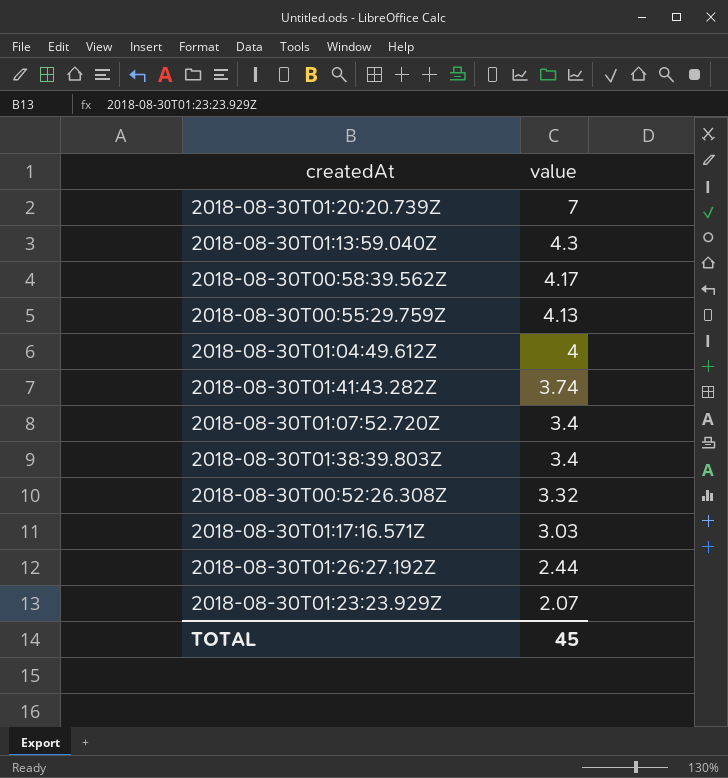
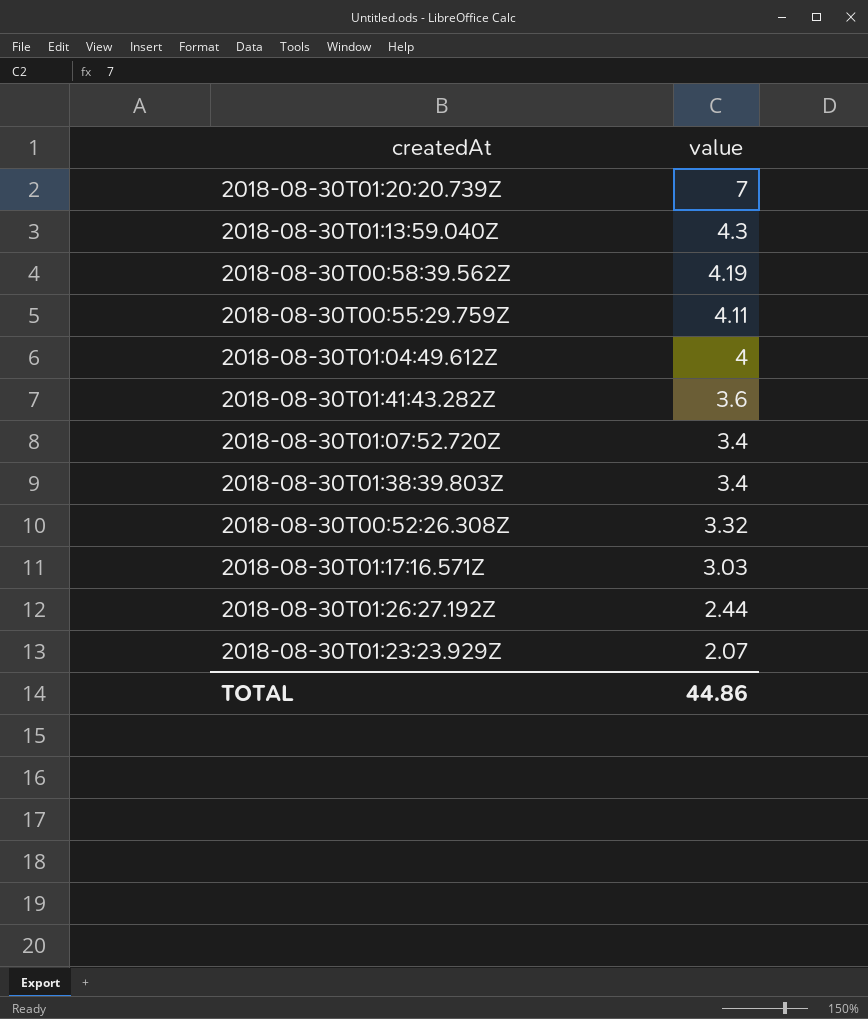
2018-08-30T00:58:39.562Z | value: 4.17 -> 4.19
2018-08-30T00:55:29.759Z | value: 4.13 -> 4.11
2018-08-30T01:41:43.282Z | value: 3.74 -> 3.6
TOTAL | value: 45 -> 44.86

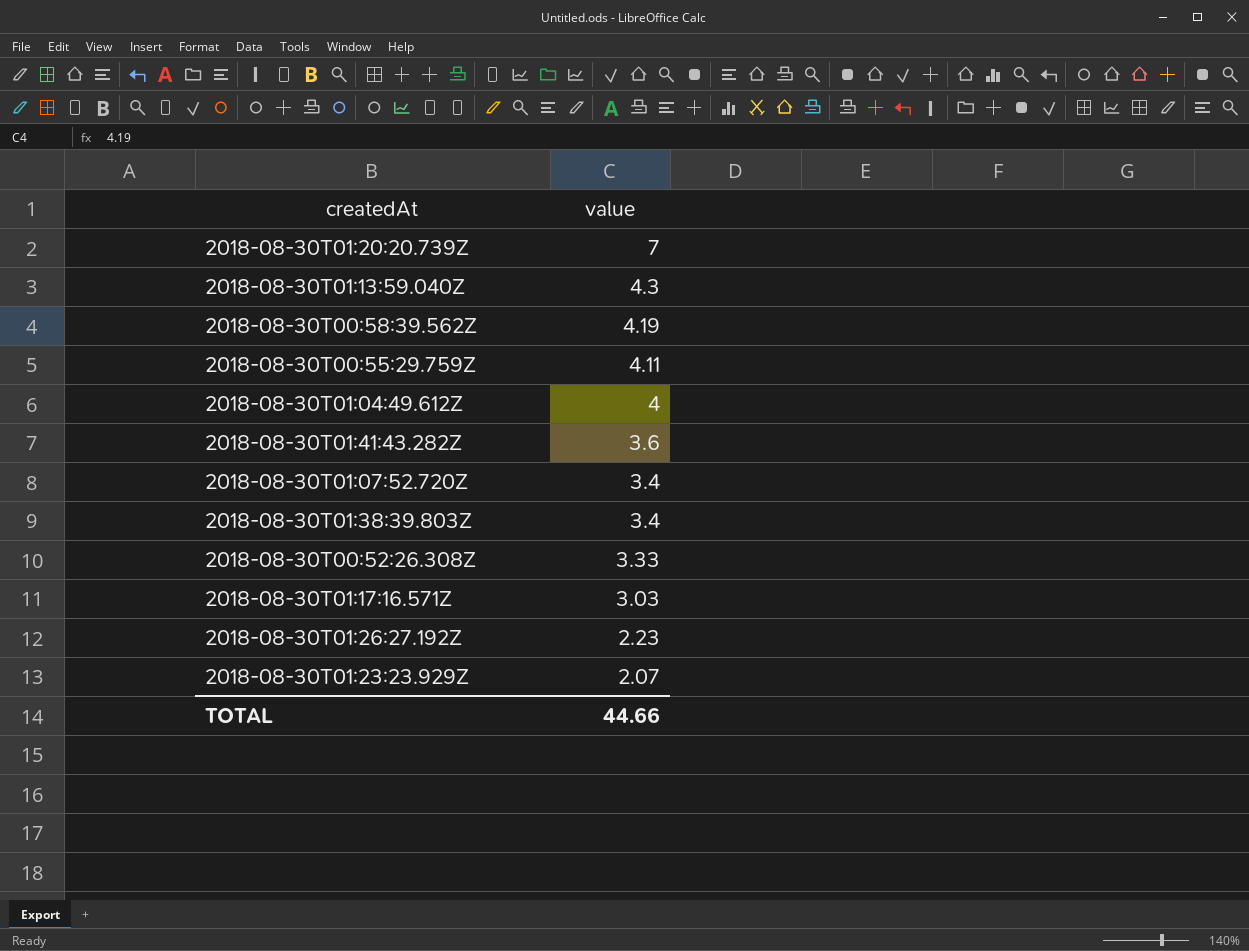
2018-08-30T00:52:26.308Z | value: 3.32 -> 3.33
2018-08-30T01:26:27.192Z | value: 2.44 -> 2.23
TOTAL | value: 44.86 -> 44.66

